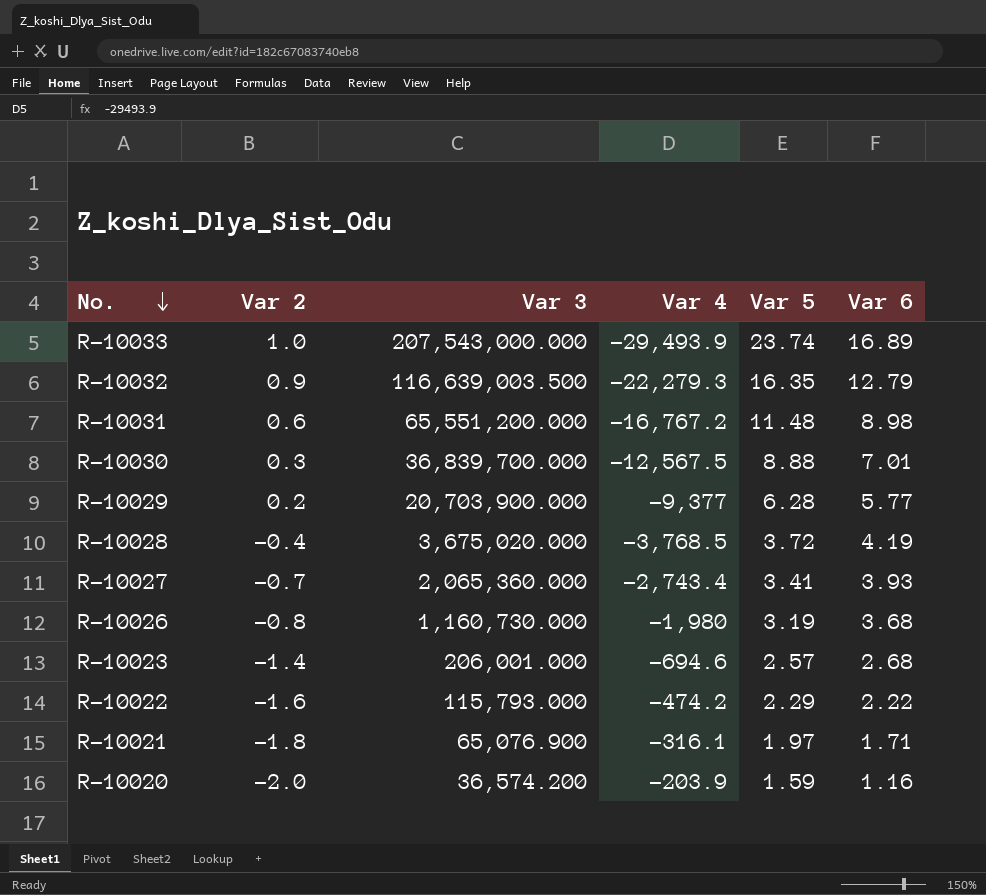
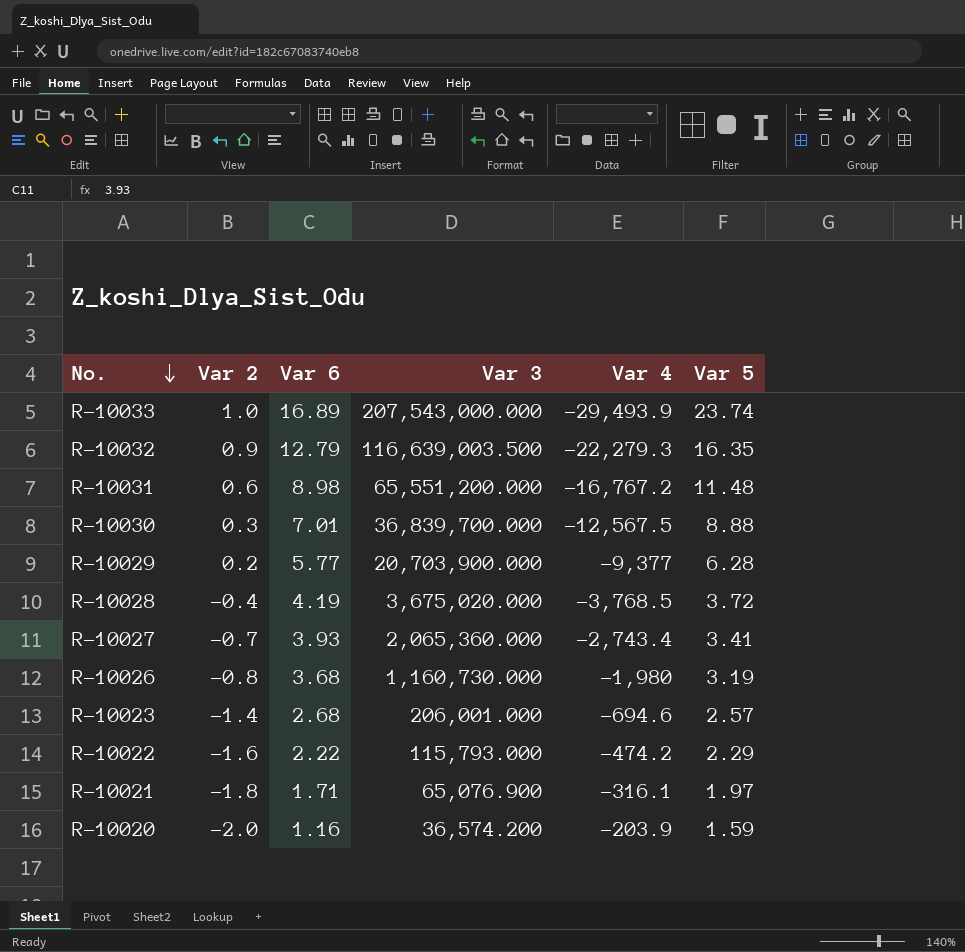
column Var 6 | position: 6 -> 3

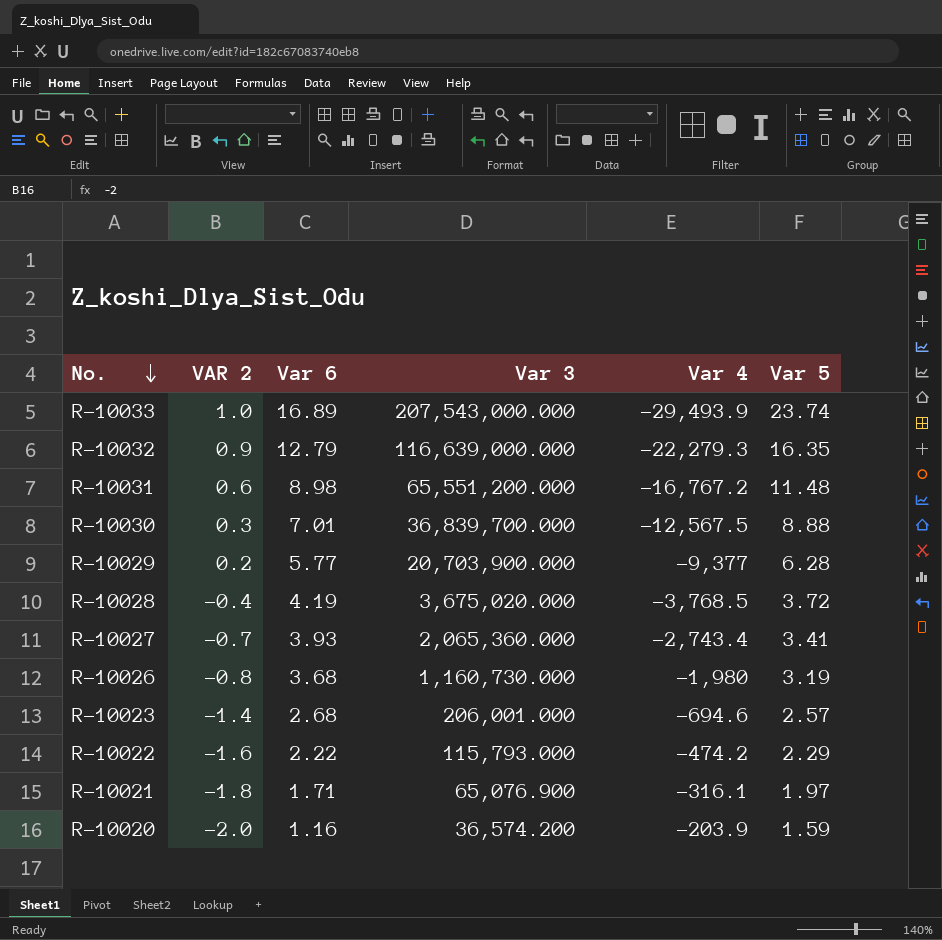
column name: Var 2 -> VAR 2
R-10032 | Var 3: 116,639,003.500 -> 116,639,000.000

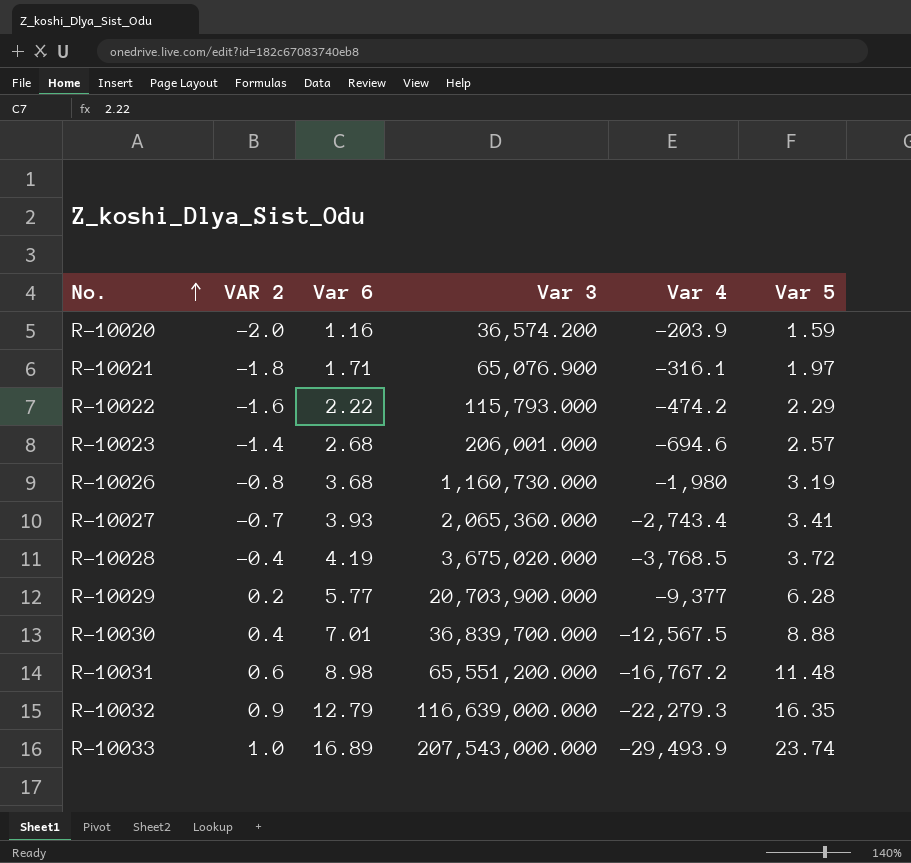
row order: No. descending -> No. ascending
R-10030 | VAR 2: 0.3 -> 0.4

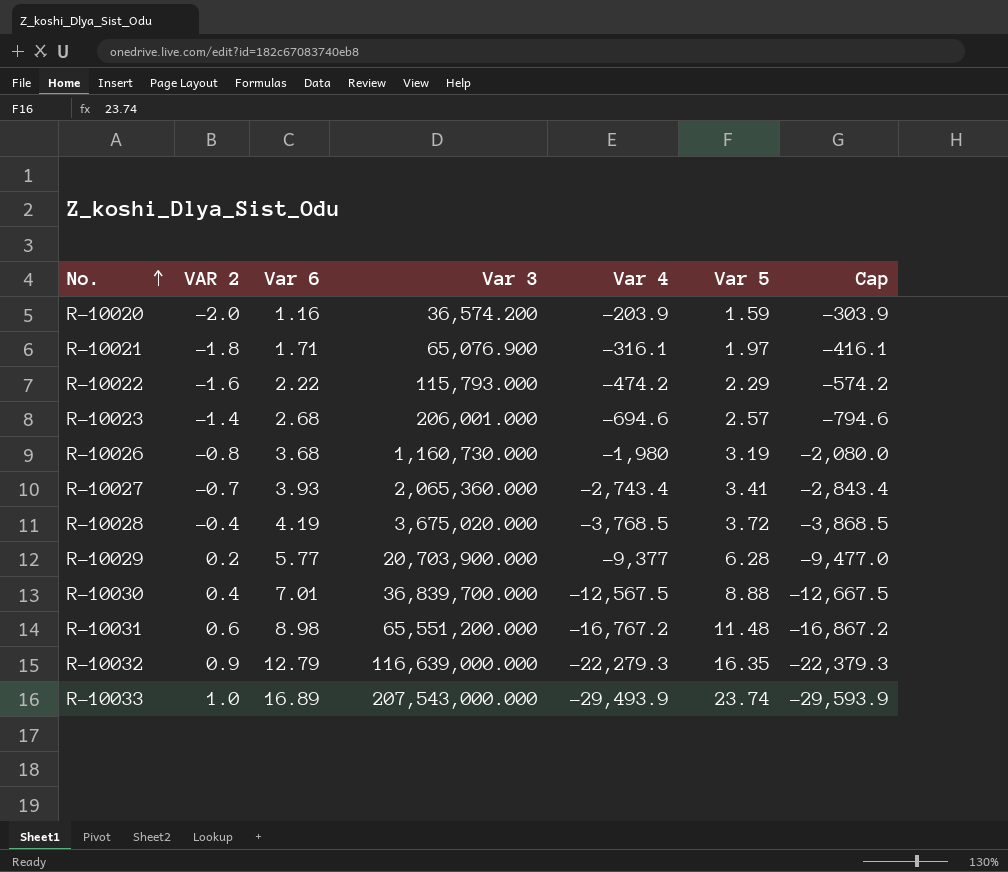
column Cap | formula: none -> [Var 4] - 100

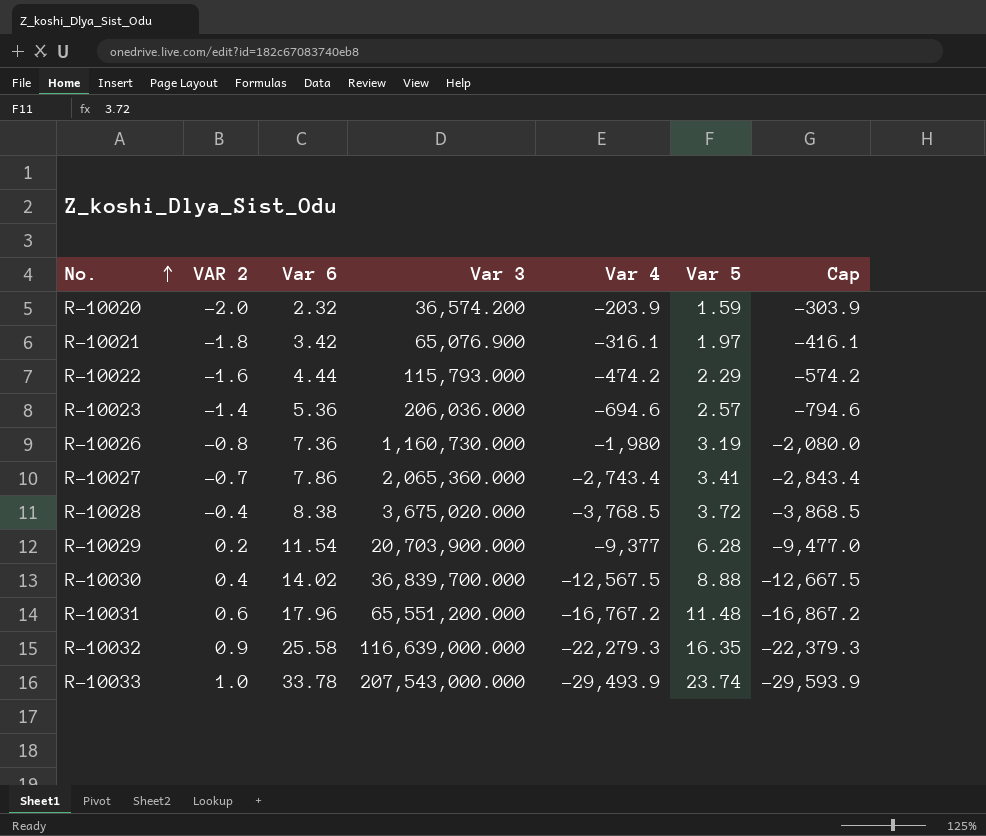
R-10020 | Var 6: 1.16 -> 2.32
R-10021 | Var 6: 1.71 -> 3.42
R-10022 | Var 6: 2.22 -> 4.44
R-10023 | Var 6: 2.68 -> 5.36
R-10023 | Var 3: 206,001.000 -> 206,036.000
R-10026 | Var 6: 3.68 -> 7.36
R-10027 | Var 6: 3.93 -> 7.86
R-10028 | Var 6: 4.19 -> 8.38
R-10029 | Var 6: 5.77 -> 11.54
R-10030 | Var 6: 7.01 -> 14.02
R-10031 | Var 6: 8.98 -> 17.96
R-10032 | Var 6: 12.79 -> 25.58
R-10033 | Var 6: 16.89 -> 33.78

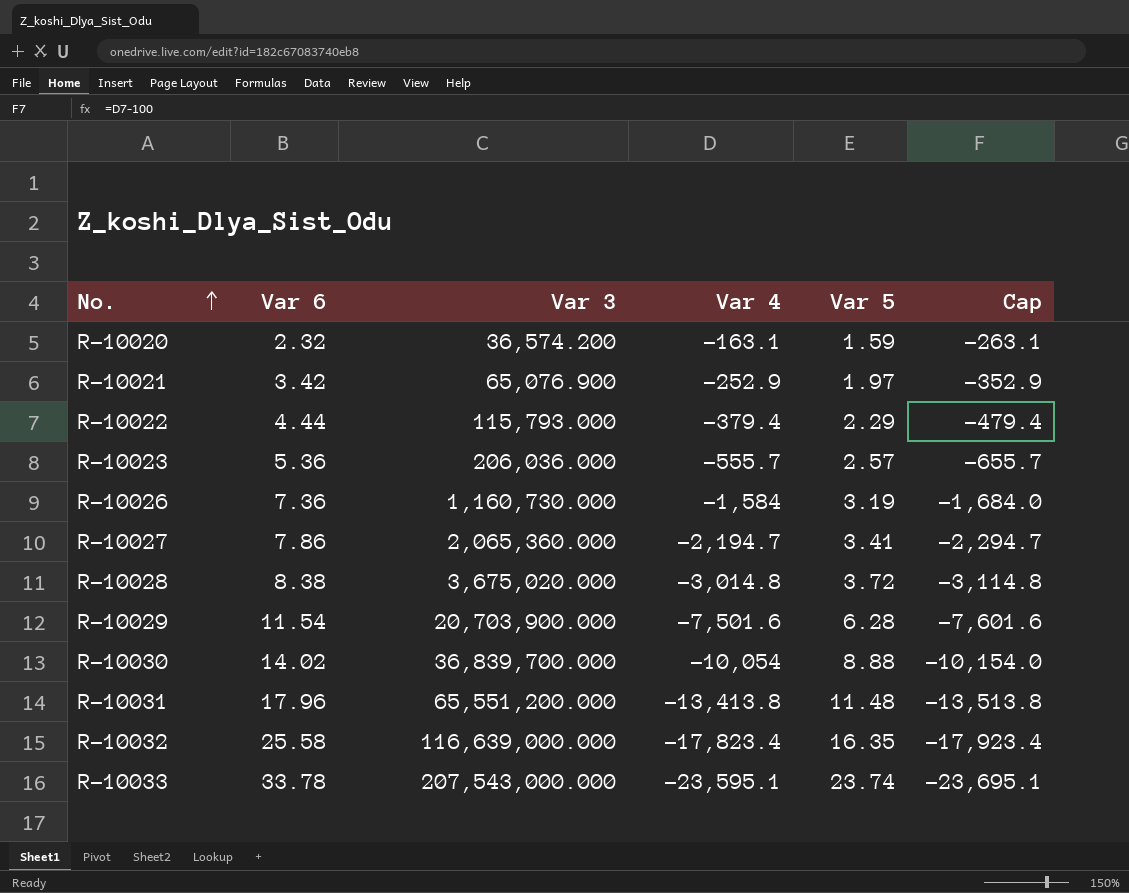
column VAR 2 | position: 2 -> none
R-10020 | Var 4: -203.9 -> -163.1
R-10020 | Cap: -303.9 -> -263.1
R-10021 | Var 4: -316.1 -> -252.9
R-10021 | Cap: -416.1 -> -352.9
R-10022 | Var 4: -474.2 -> -379.4
R-10022 | Cap: -574.2 -> -479.4
R-10023 | Var 4: -694.6 -> -555.7
R-10023 | Cap: -794.6 -> -655.7
R-10026 | Var 4: -1,980 -> -1,584
R-10026 | Cap: -2,080.0 -> -1,684.0
R-10027 | Var 4: -2,743.4 -> -2,194.7
R-10027 | Cap: -2,843.4 -> -2,294.7
R-10028 | Var 4: -3,768.5 -> -3,014.8
R-10028 | Cap: -3,868.5 -> -3,114.8
R-10029 | Var 4: -9,377 -> -7,501.6
R-10029 | Cap: -9,477.0 -> -7,601.6
R-10030 | Var 4: -12,567.5 -> -10,054
R-10030 | Cap: -12,667.5 -> -10,154.0
R-10031 | Var 4: -16,767.2 -> -13,413.8
R-10031 | Cap: -16,867.2 -> -13,513.8
R-10032 | Var 4: -22,279.3 -> -17,823.4
R-10032 | Cap: -22,379.3 -> -17,923.4
R-10033 | Var 4: -29,493.9 -> -23,595.1
R-10033 | Cap: -29,593.9 -> -23,695.1

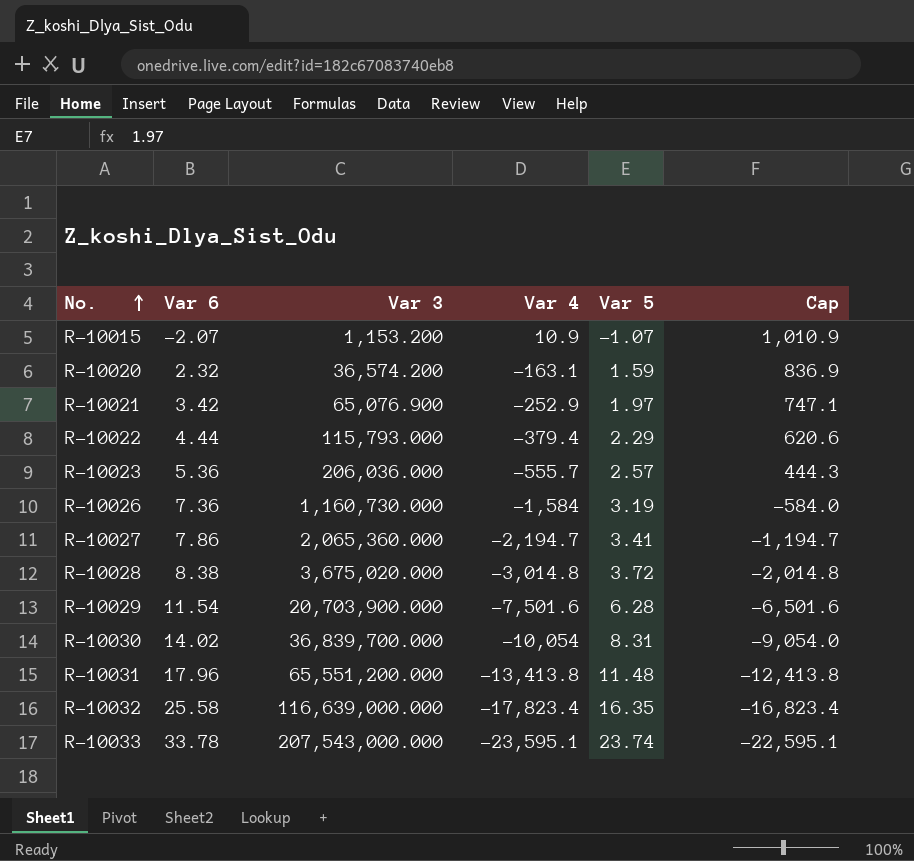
column Cap | formula: [Var 4] - 100 -> [Var 4] + 1000
row R-10015: none -> -2.07 | 1,153.200 | 10.9 | -1.07 | 1,010.9
R-10030 | Var 5: 8.88 -> 8.31

